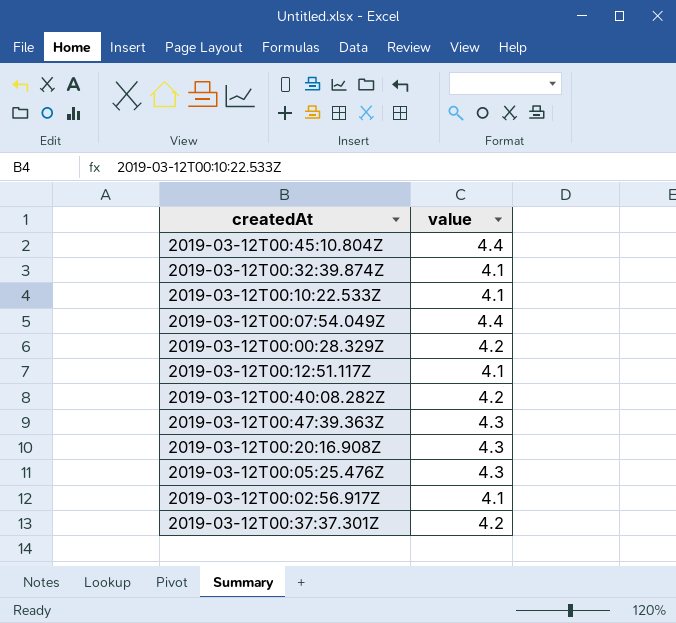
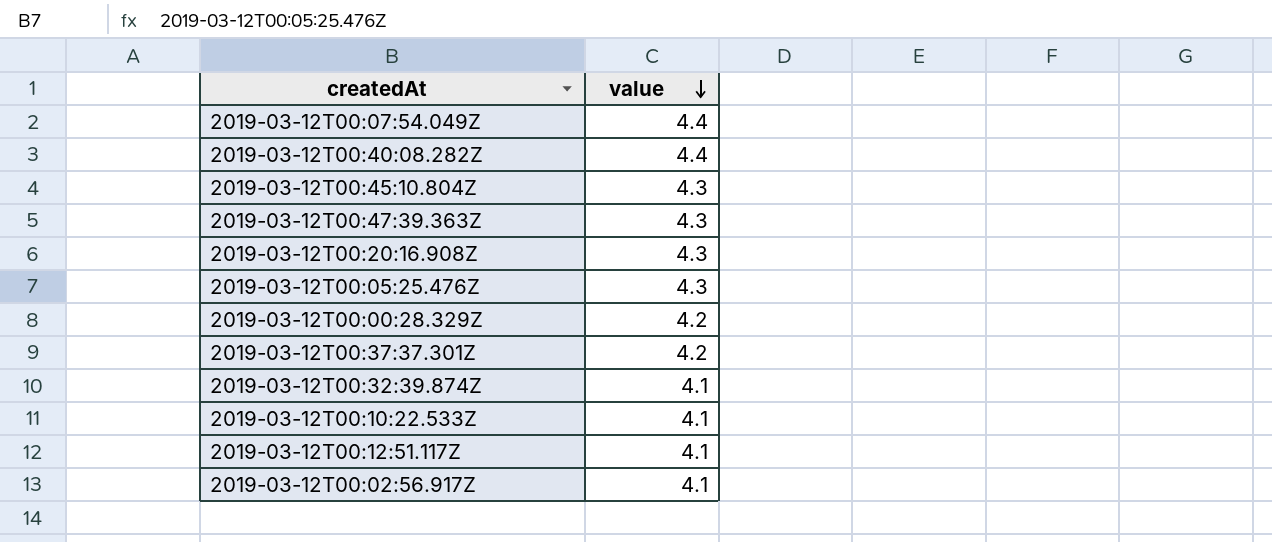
row order: none -> value descending
2019-03-12T00:40:08.282Z | value: 4.2 -> 4.4
2019-03-12T00:45:10.804Z | value: 4.4 -> 4.3

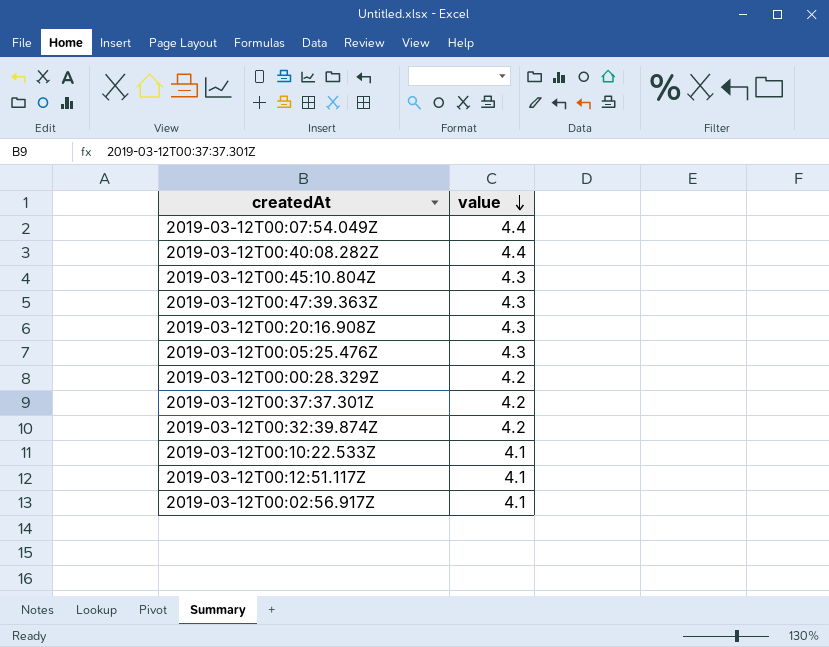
2019-03-12T00:32:39.874Z | value: 4.1 -> 4.2

